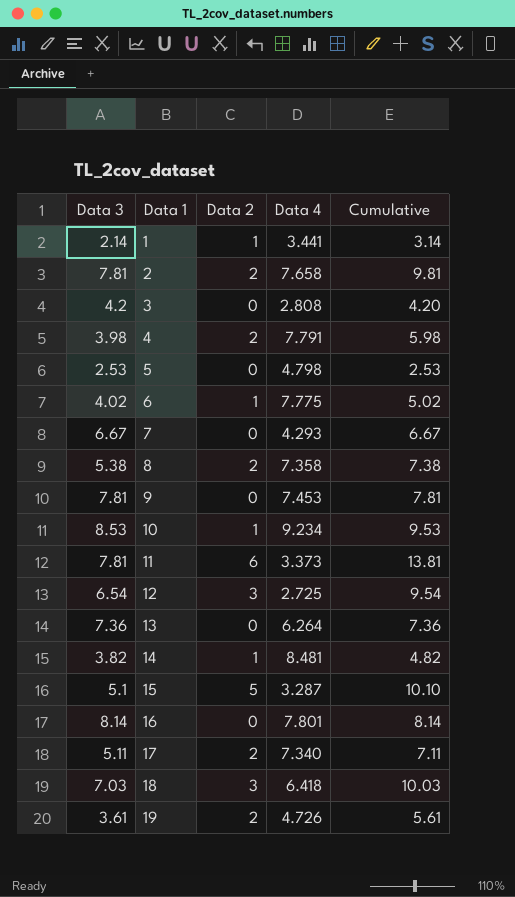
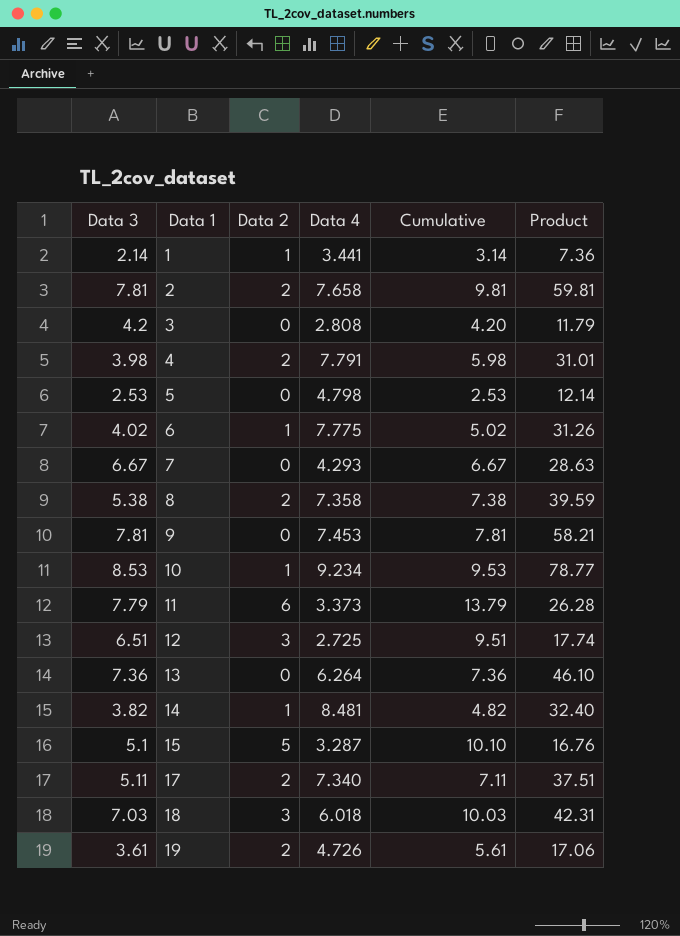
column Product | formula: none -> [Data 3] * [Data 4]
row 16: 8.14 | 0 | 7.801 | 8.14 -> none
11 | Data 3: 7.81 -> 7.79
11 | Cumulative: 13.81 -> 13.79
12 | Data 3: 6.54 -> 6.51
12 | Cumulative: 9.54 -> 9.51
18 | Data 4: 6.418 -> 6.018

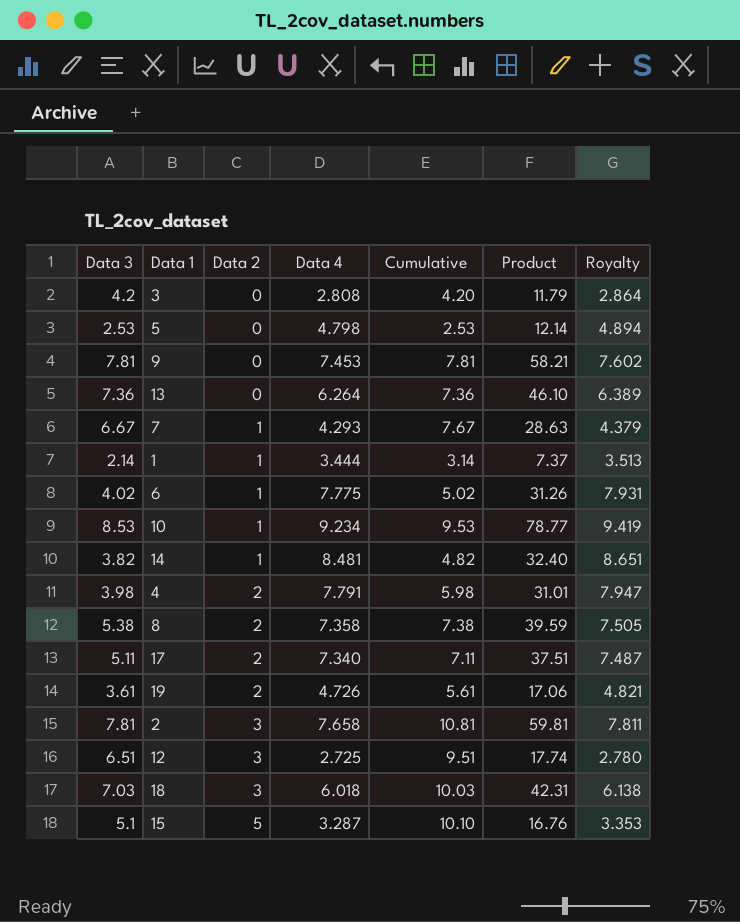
row order: Data 1 ascending -> Data 2 ascending
column Royalty | formula: none -> [Data 4] * 1.02
row 11: 7.79 | 6 | 3.373 | 13.79 | 26.28 -> none
7 | Data 2: 0 -> 1
7 | Cumulative: 6.67 -> 7.67
1 | Data 4: 3.441 -> 3.444
1 | Product: 7.36 -> 7.37
2 | Data 2: 2 -> 3
2 | Cumulative: 9.81 -> 10.81

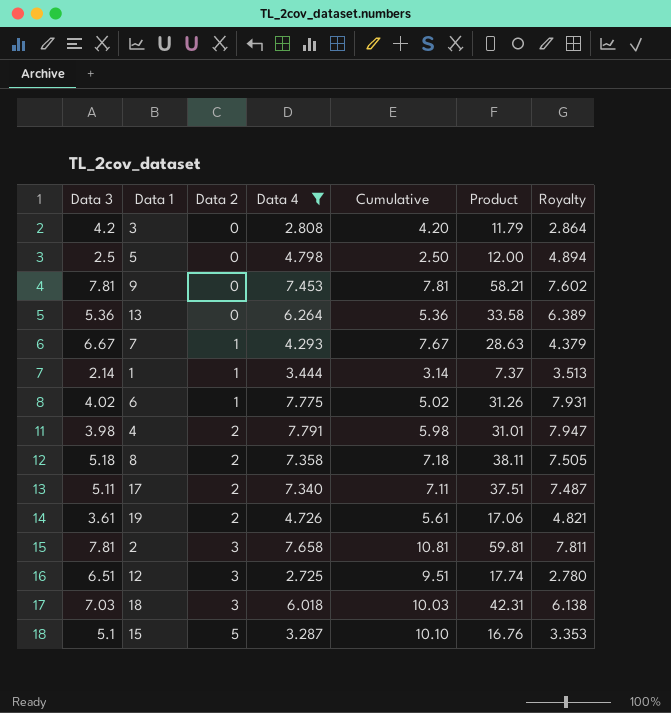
filter: none -> Data 4 <= 7.791
5 | Data 3: 2.53 -> 2.5
5 | Cumulative: 2.53 -> 2.50
5 | Product: 12.14 -> 12.00
13 | Data 3: 7.36 -> 5.36
13 | Cumulative: 7.36 -> 5.36
13 | Product: 46.10 -> 33.58
8 | Data 3: 5.38 -> 5.18
8 | Cumulative: 7.38 -> 7.18
8 | Product: 39.59 -> 38.11

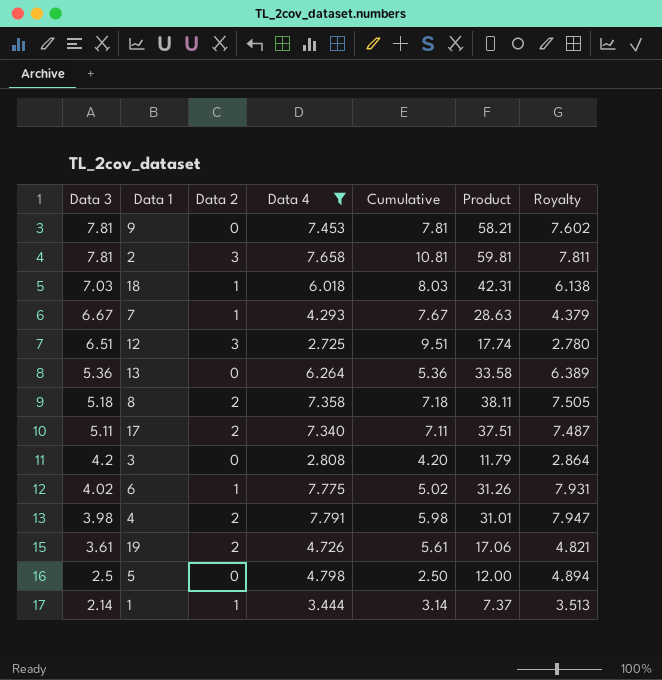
row order: Data 2 ascending -> Data 3 descending
row 15: 5.1 | 5 | 3.287 | 10.10 | 16.76 | 3.353 -> none
18 | Data 2: 3 -> 1
18 | Cumulative: 10.03 -> 8.03

